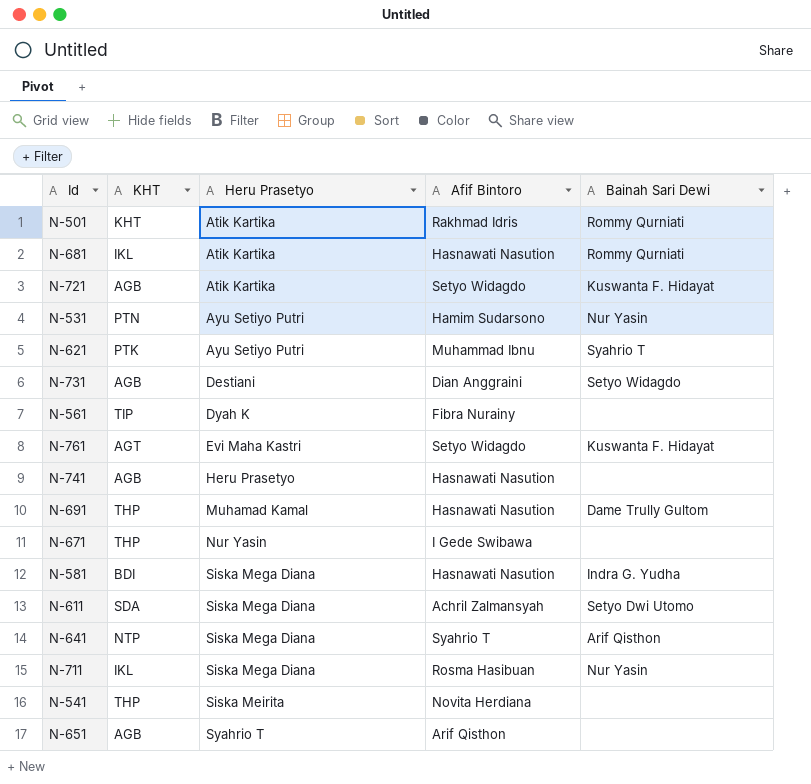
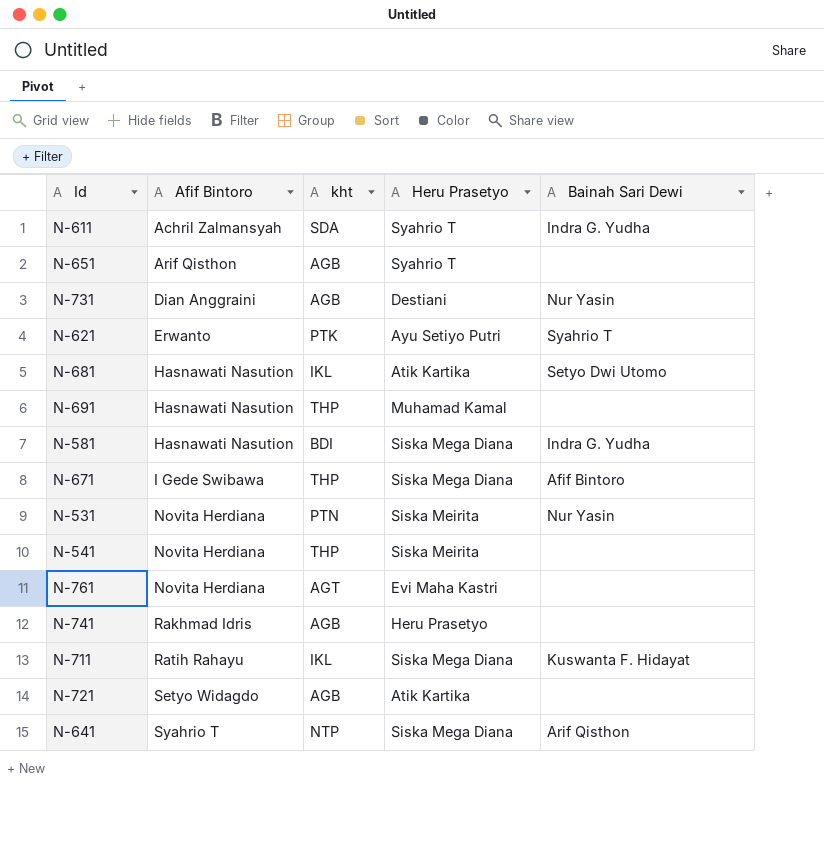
row order: Heru Prasetyo ascending -> Afif Bintoro ascending
column Afif Bintoro | position: 4 -> 2
column name: KHT -> kht
row N-501: KHT | Atik Kartika | Rakhmad Idris | Rommy Qurniati -> none
row N-561: TIP | Dyah K | Fibra Nurainy | none -> none
N-611 | Heru Prasetyo: Siska Mega Diana -> Syahrio T
N-611 | Bainah Sari Dewi: Setyo Dwi Utomo -> Indra G. Yudha
N-731 | Bainah Sari Dewi: Setyo Widagdo -> Nur Yasin
N-621 | Afif Bintoro: Muhammad Ibnu -> Erwanto
N-681 | Bainah Sari Dewi: Rommy Qurniati -> Setyo Dwi Utomo
N-691 | Bainah Sari Dewi: Dame Trully Gultom -> none
N-671 | Heru Prasetyo: Nur Yasin -> Siska Mega Diana
N-671 | Bainah Sari Dewi: none -> Afif Bintoro
N-531 | Afif Bintoro: Hamim Sudarsono -> Novita Herdiana
N-531 | Heru Prasetyo: Ayu Setiyo Putri -> Siska Meirita
N-761 | Afif Bintoro: Setyo Widagdo -> Novita Herdiana
N-761 | Bainah Sari Dewi: Kuswanta F. Hidayat -> none
N-741 | Afif Bintoro: Hasnawati Nasution -> Rakhmad Idris
N-711 | Afif Bintoro: Rosma Hasibuan -> Ratih Rahayu
N-711 | Bainah Sari Dewi: Nur Yasin -> Kuswanta F. Hidayat
N-721 | Bainah Sari Dewi: Kuswanta F. Hidayat -> none

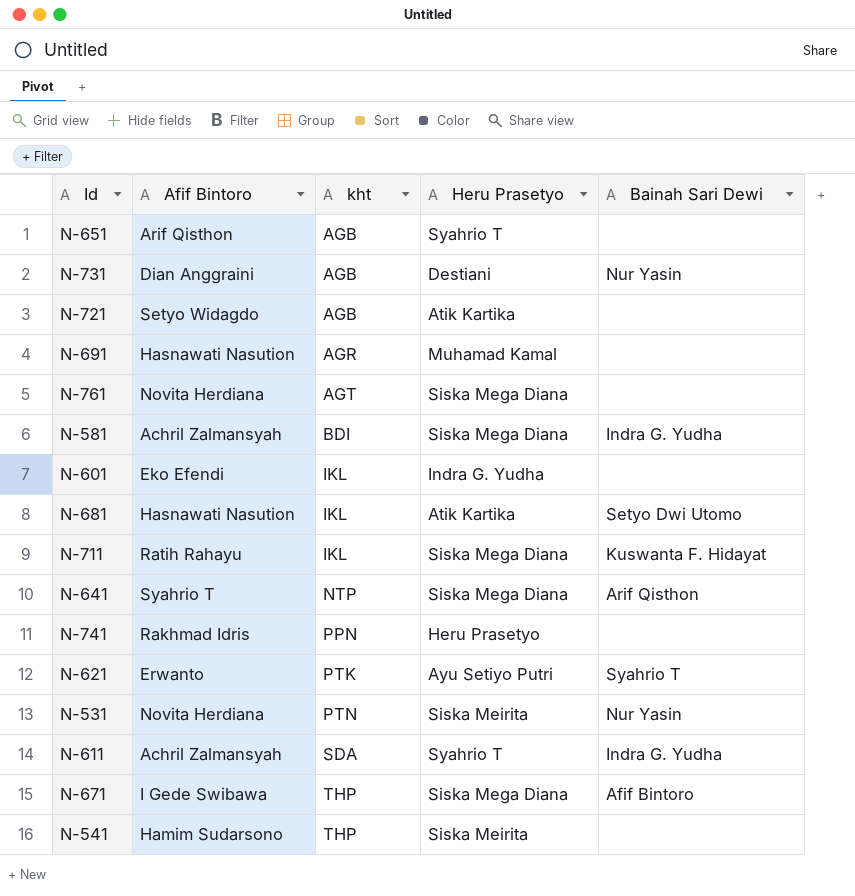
row order: Afif Bintoro ascending -> kht ascending
N-691 | kht: THP -> AGR
N-761 | Heru Prasetyo: Evi Maha Kastri -> Siska Mega Diana
N-581 | Afif Bintoro: Hasnawati Nasution -> Achril Zalmansyah
row N-601: none -> Eko Efendi | IKL | Indra G. Yudha | none
N-741 | kht: AGB -> PPN
N-541 | Afif Bintoro: Novita Herdiana -> Hamim Sudarsono

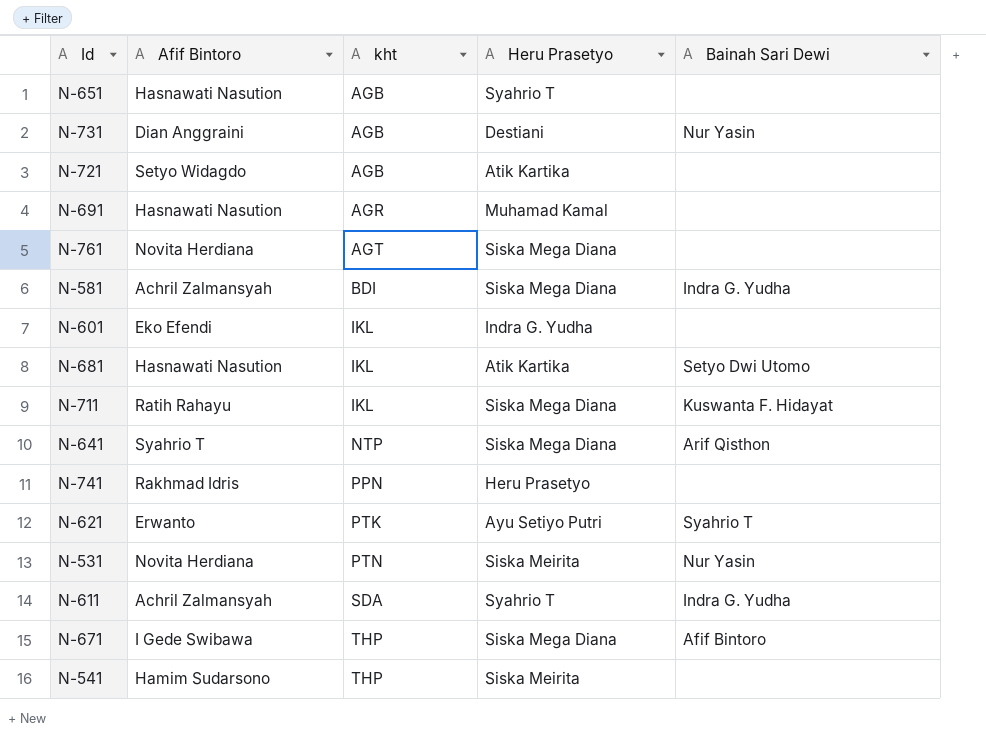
N-651 | Afif Bintoro: Arif Qisthon -> Hasnawati Nasution

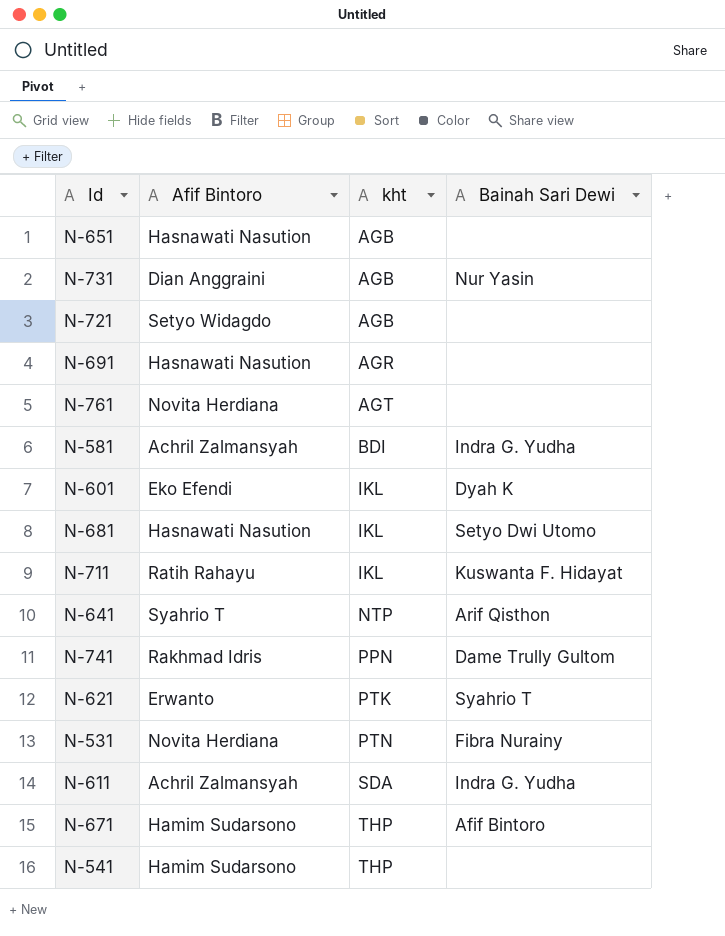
column Heru Prasetyo | position: 4 -> none
N-601 | Bainah Sari Dewi: none -> Dyah K
N-741 | Bainah Sari Dewi: none -> Dame Trully Gultom
N-531 | Bainah Sari Dewi: Nur Yasin -> Fibra Nurainy
N-671 | Afif Bintoro: I Gede Swibawa -> Hamim Sudarsono

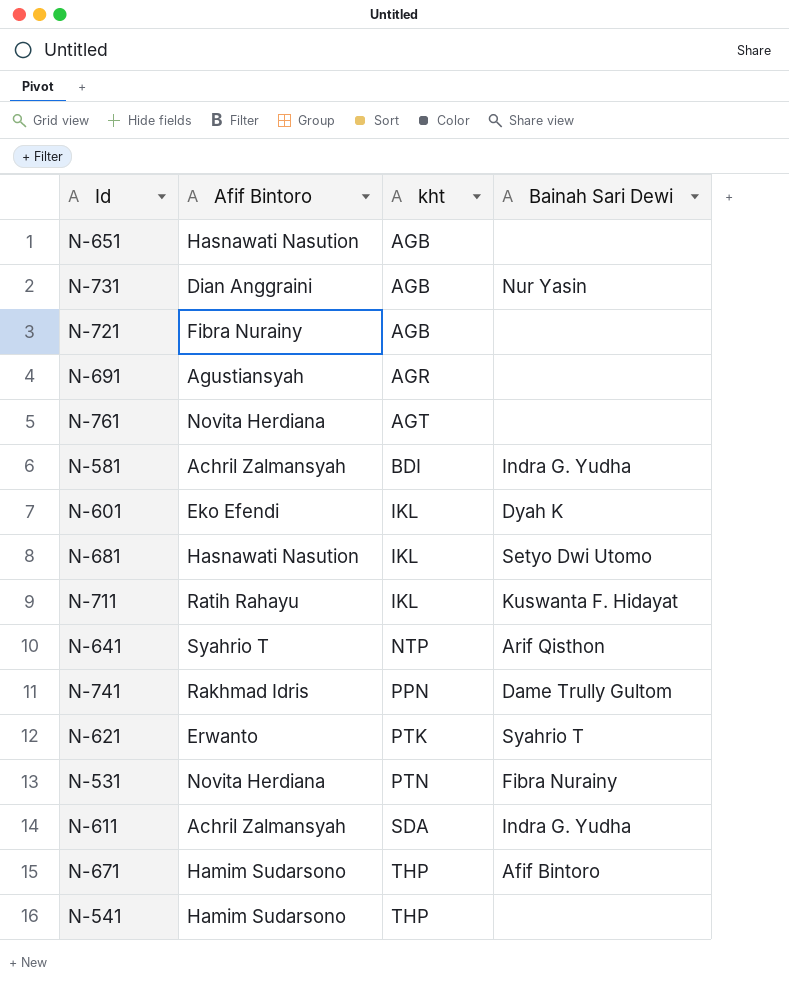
N-721 | Afif Bintoro: Setyo Widagdo -> Fibra Nurainy
N-691 | Afif Bintoro: Hasnawati Nasution -> Agustiansyah

